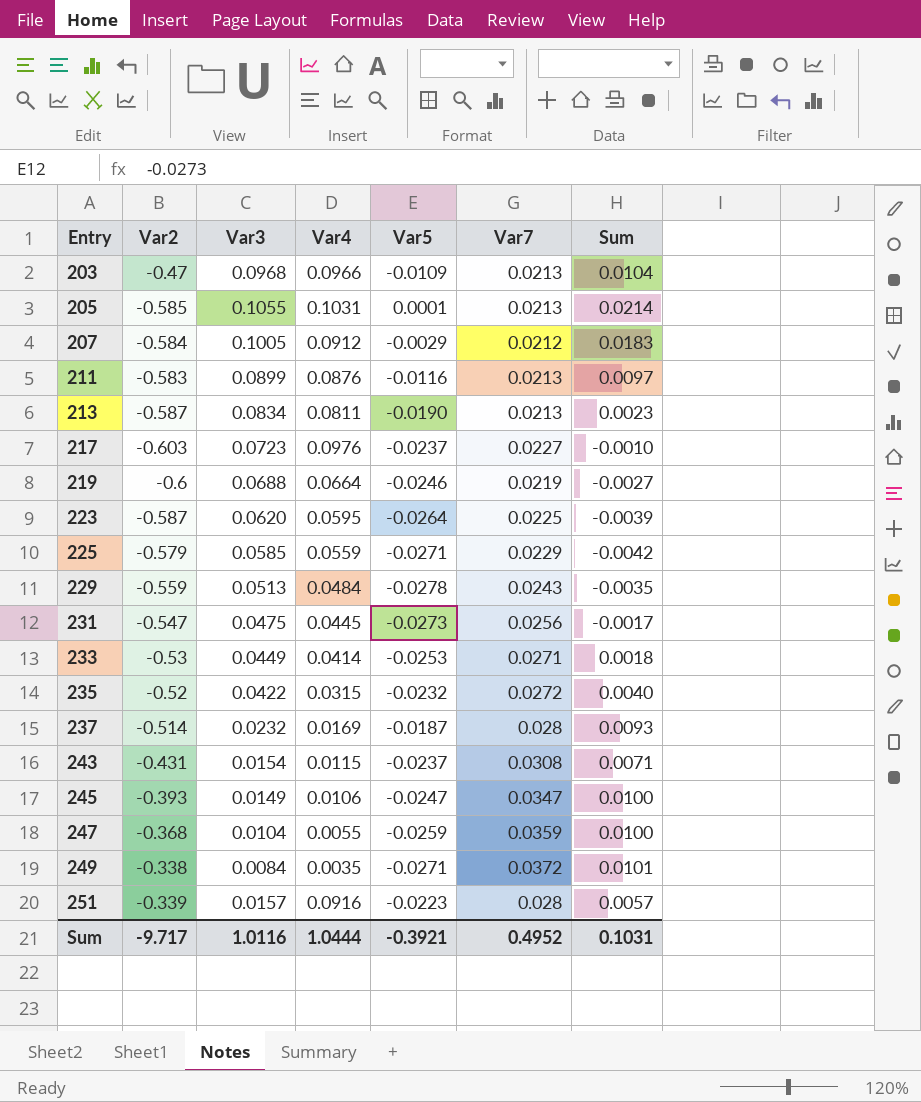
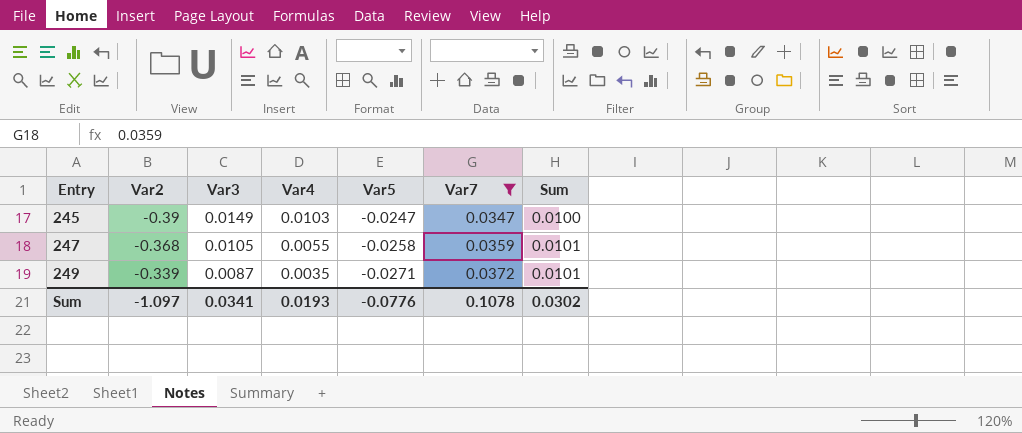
filter: none -> Var7 >= 0.0347
245 | Var2: -0.393 -> -0.39
245 | Var4: 0.0106 -> 0.0103
247 | Var3: 0.0104 -> 0.0105
247 | Var5: -0.0259 -> -0.0258
247 | Sum: 0.0100 -> 0.0101
249 | Var2: -0.338 -> -0.339
249 | Var3: 0.0084 -> 0.0087
Sum | Var2: -9.717 -> -1.097
Sum | Var3: 1.0116 -> 0.0341
Sum | Var4: 1.0444 -> 0.0193
Sum | Var5: -0.3921 -> -0.0776
Sum | Var7: 0.4952 -> 0.1078
Sum | Sum: 0.1031 -> 0.0302

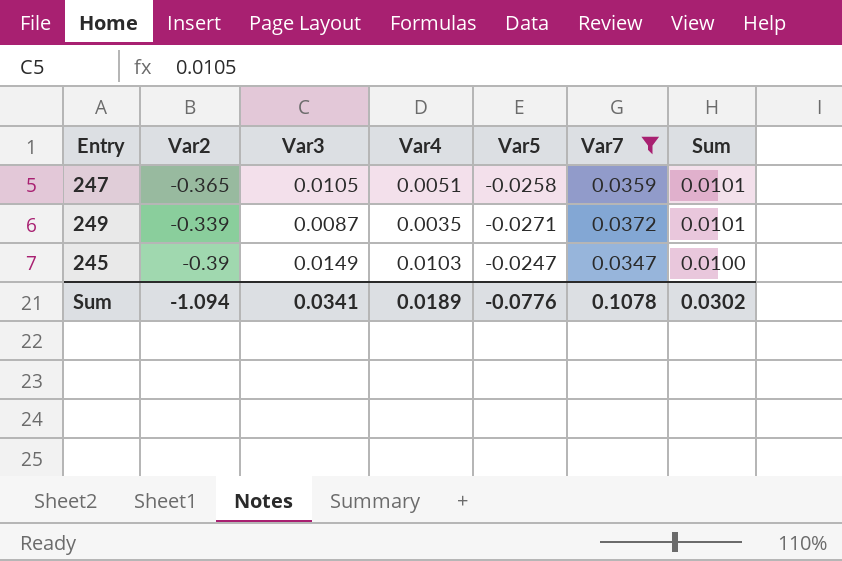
row order: Entry ascending -> Sum descending
247 | Var2: -0.368 -> -0.365
247 | Var4: 0.0055 -> 0.0051
Sum | Var2: -1.097 -> -1.094
Sum | Var4: 0.0193 -> 0.0189

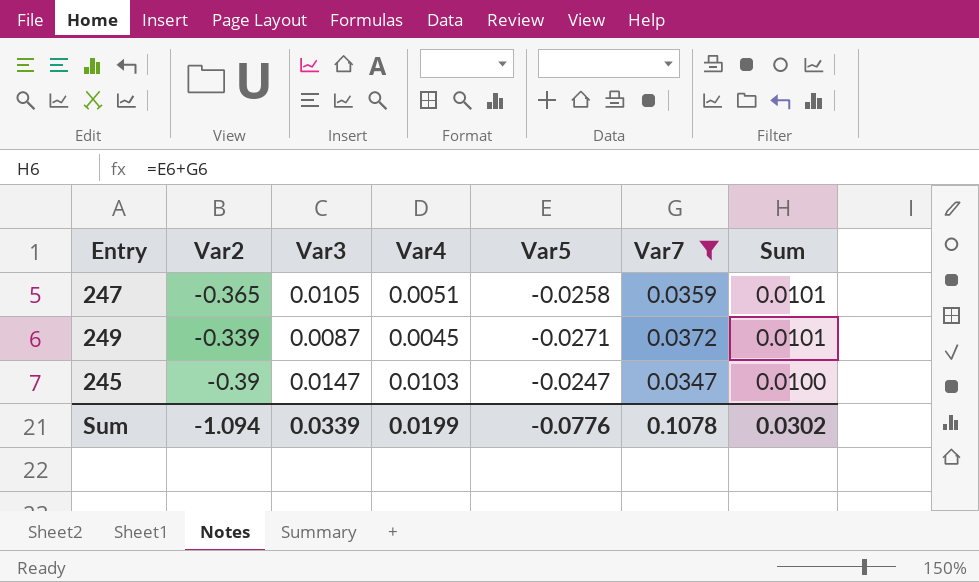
249 | Var4: 0.0035 -> 0.0045
245 | Var3: 0.0149 -> 0.0147
Sum | Var3: 0.0341 -> 0.0339
Sum | Var4: 0.0189 -> 0.0199

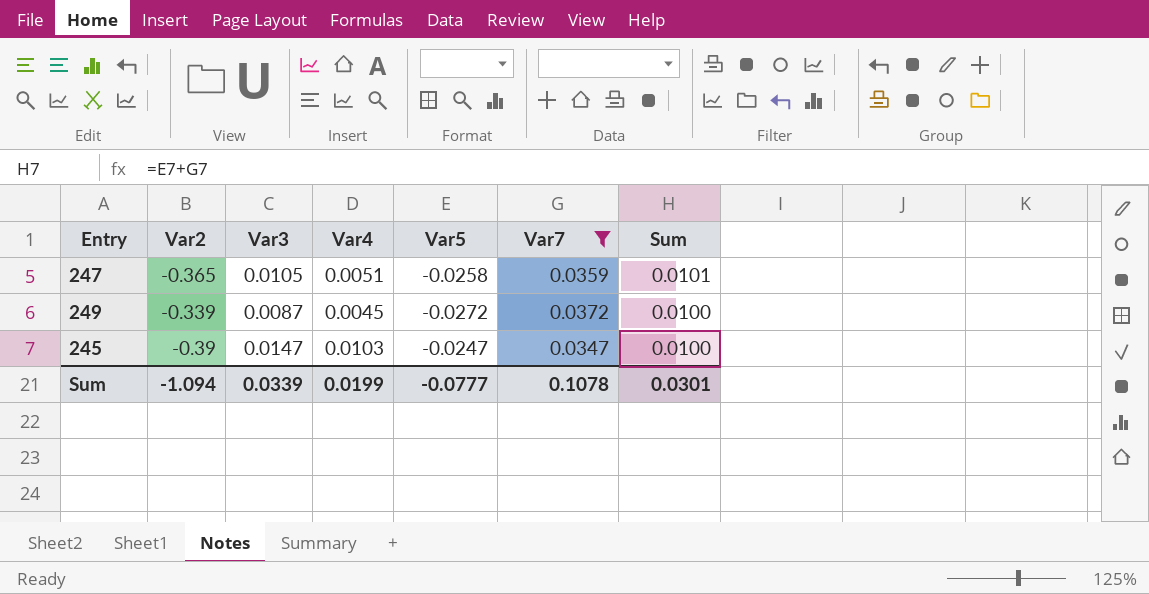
249 | Var5: -0.0271 -> -0.0272
249 | Sum: 0.0101 -> 0.0100
Sum | Var5: -0.0776 -> -0.0777
Sum | Sum: 0.0302 -> 0.0301

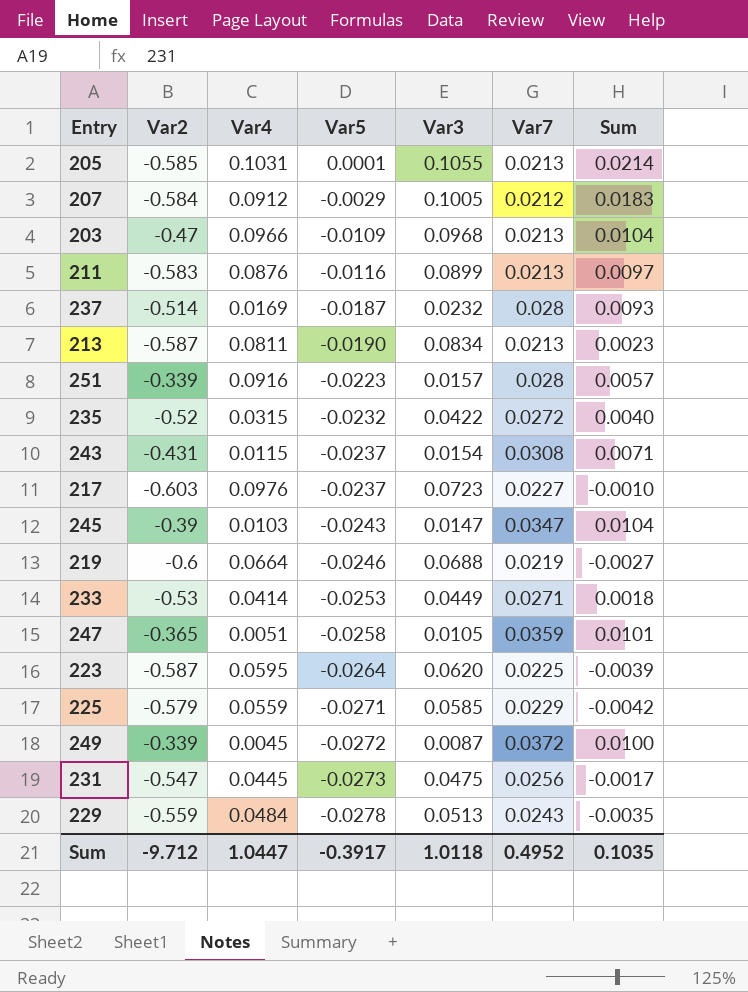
filter: Var7 >= 0.0347 -> none
row order: Sum descending -> Var5 descending
column Var3 | position: 3 -> 5
245 | Var5: -0.0247 -> -0.0243
245 | Sum: 0.0100 -> 0.0104
Sum | Var2: -1.094 -> -9.712
Sum | Var4: 0.0199 -> 1.0447
Sum | Var5: -0.0777 -> -0.3917
Sum | Var3: 0.0339 -> 1.0118
Sum | Var7: 0.1078 -> 0.4952
Sum | Sum: 0.0301 -> 0.1035

